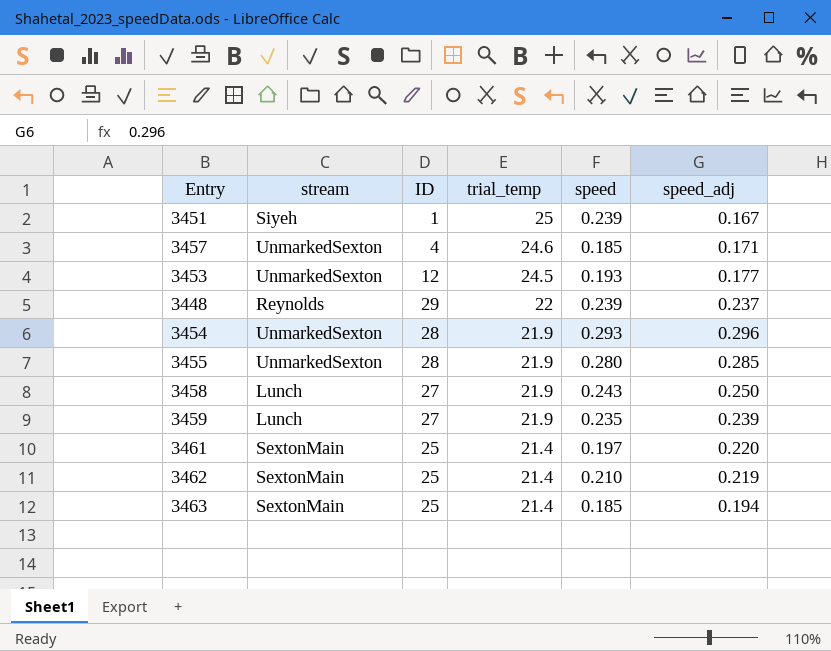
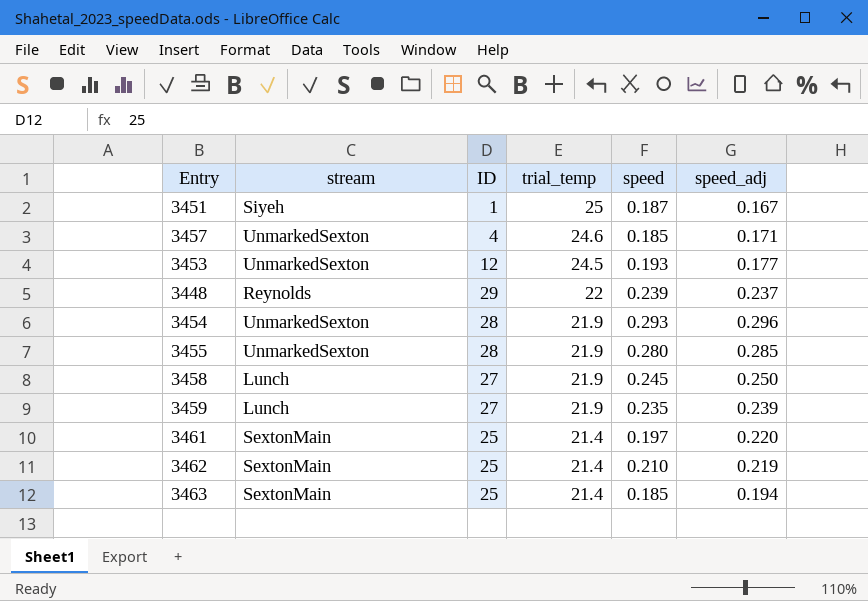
3451 | speed: 0.239 -> 0.187
3458 | speed: 0.243 -> 0.245

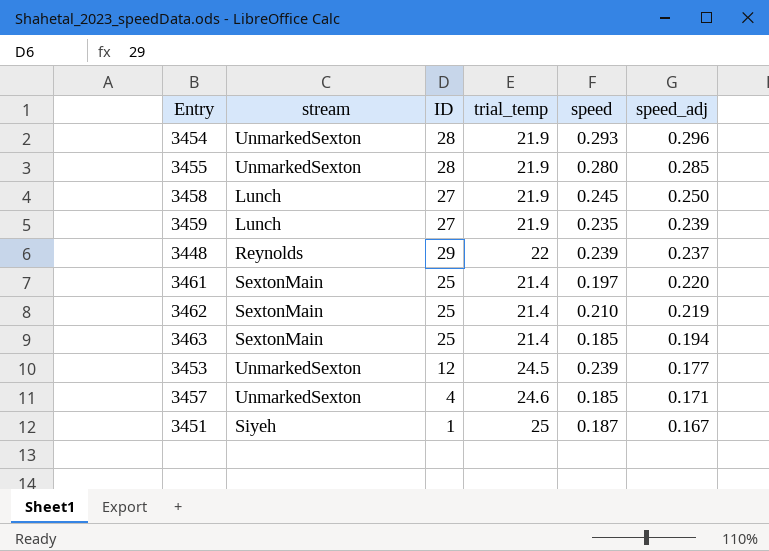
row order: trial_temp descending -> speed_adj descending
3453 | speed: 0.193 -> 0.239

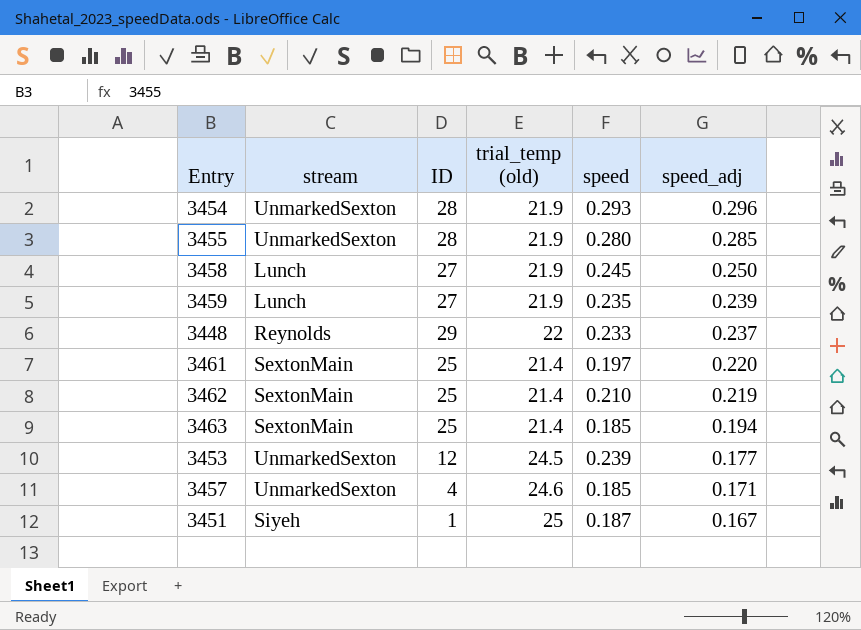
column name: trial_temp -> trial_temp (old)
3448 | speed: 0.239 -> 0.233

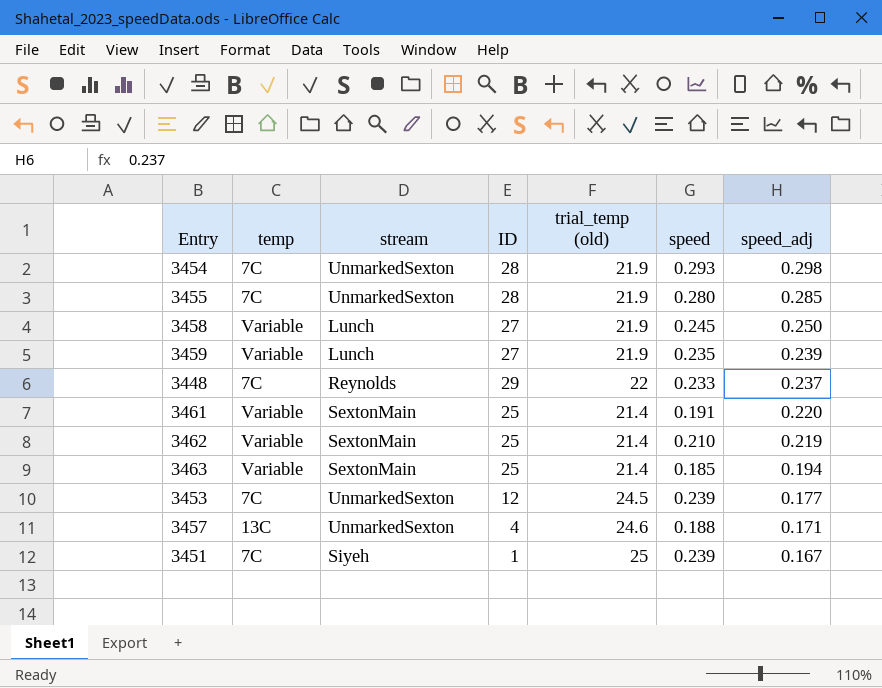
column temp | position: none -> 2
3454 | speed_adj: 0.296 -> 0.298
3461 | speed: 0.197 -> 0.191
3457 | speed: 0.185 -> 0.188
3451 | speed: 0.187 -> 0.239

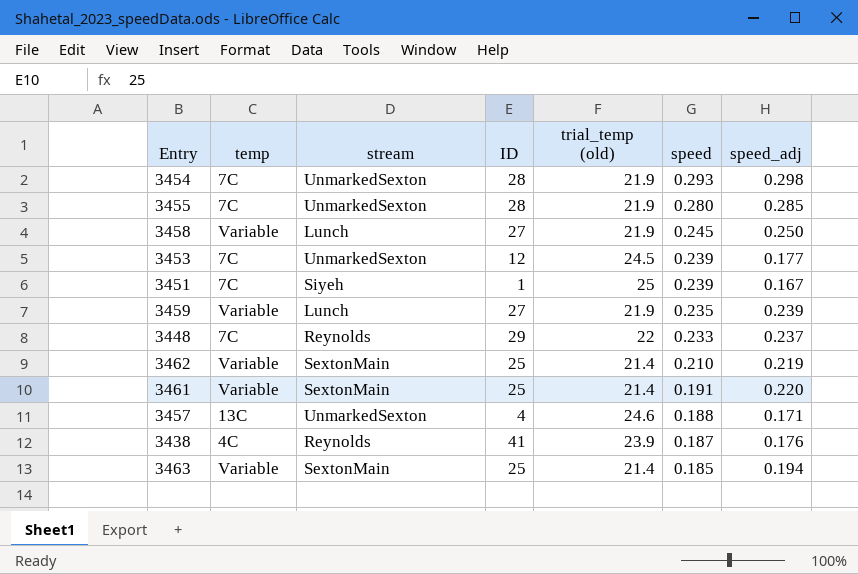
row order: speed_adj descending -> speed descending
row 3438: none -> 4C | Reynolds | 41 | 23.9 | 0.187 | 0.176

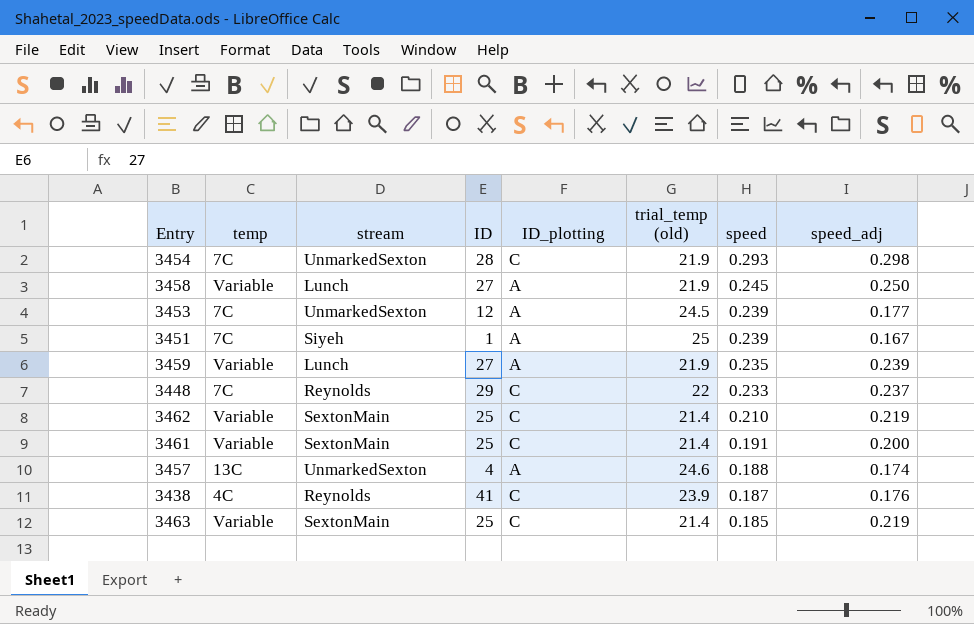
column ID_plotting | position: none -> 5
row 3455: 7C | UnmarkedSexton | 28 | 21.9 | 0.280 | 0.285 -> none
3461 | speed_adj: 0.220 -> 0.200
3457 | speed_adj: 0.171 -> 0.174
3463 | speed_adj: 0.194 -> 0.219

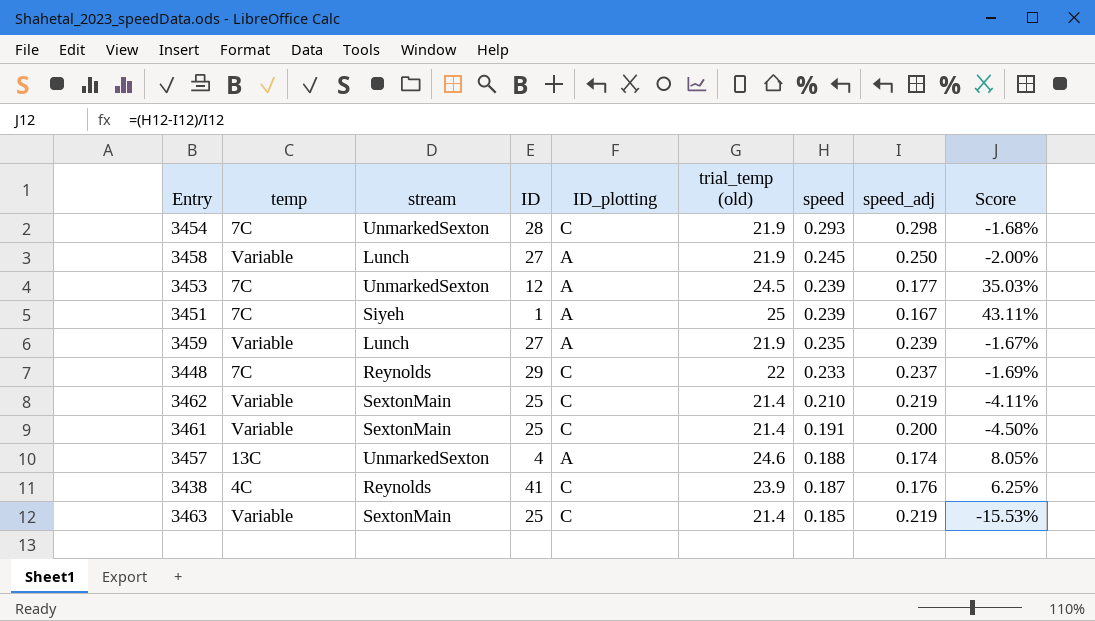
column Score | formula: none -> ([speed] - [speed_adj]) / [speed_adj]

